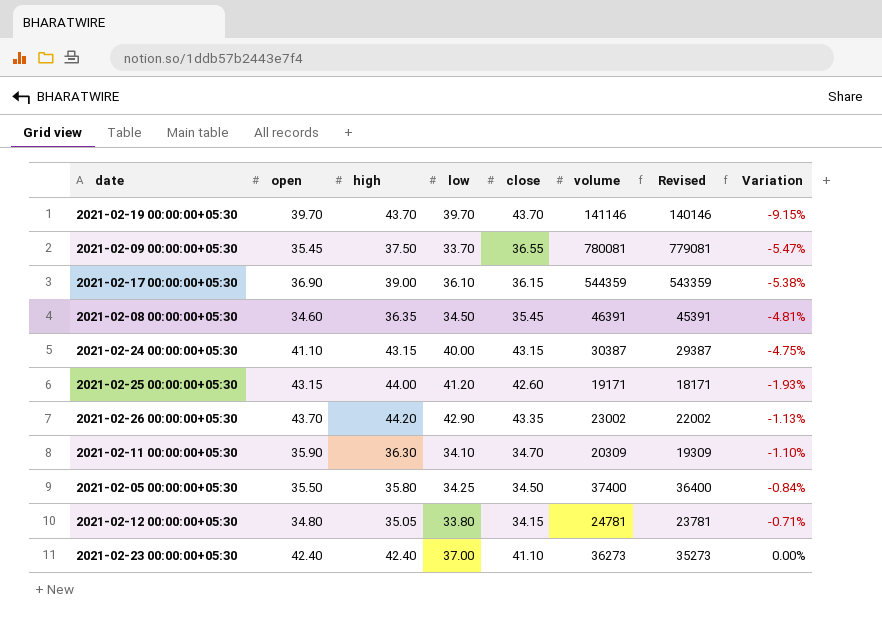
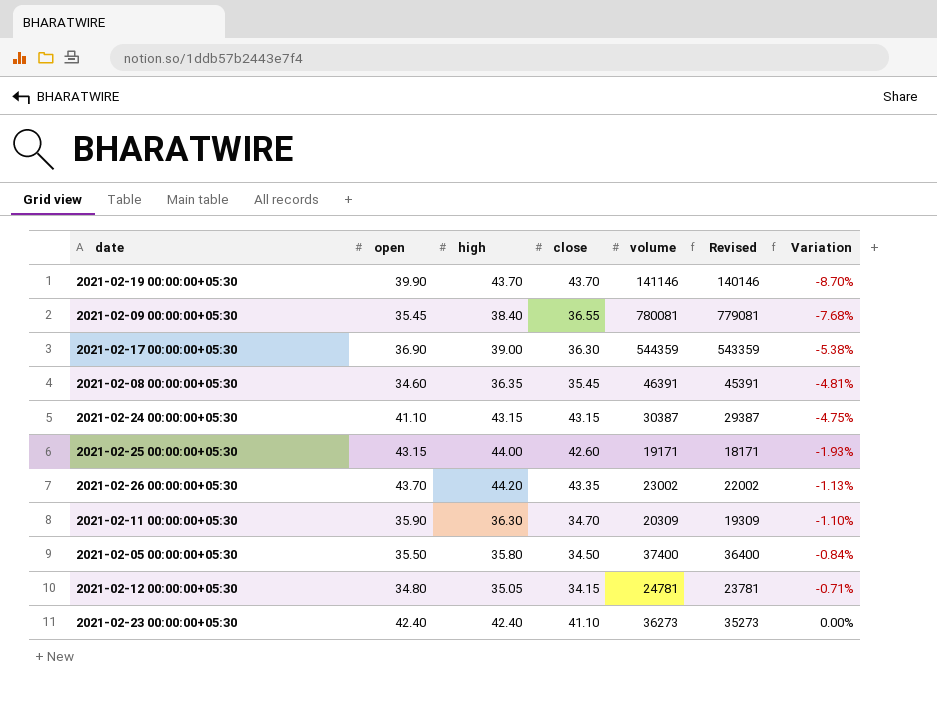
column low | position: 4 -> none
2021-02-19 00:00:00+05:30 | open: 39.70 -> 39.90
2021-02-19 00:00:00+05:30 | Variation: -9.15% -> -8.70%
2021-02-09 00:00:00+05:30 | high: 37.50 -> 38.40
2021-02-09 00:00:00+05:30 | Variation: -5.47% -> -7.68%
2021-02-17 00:00:00+05:30 | close: 36.15 -> 36.30

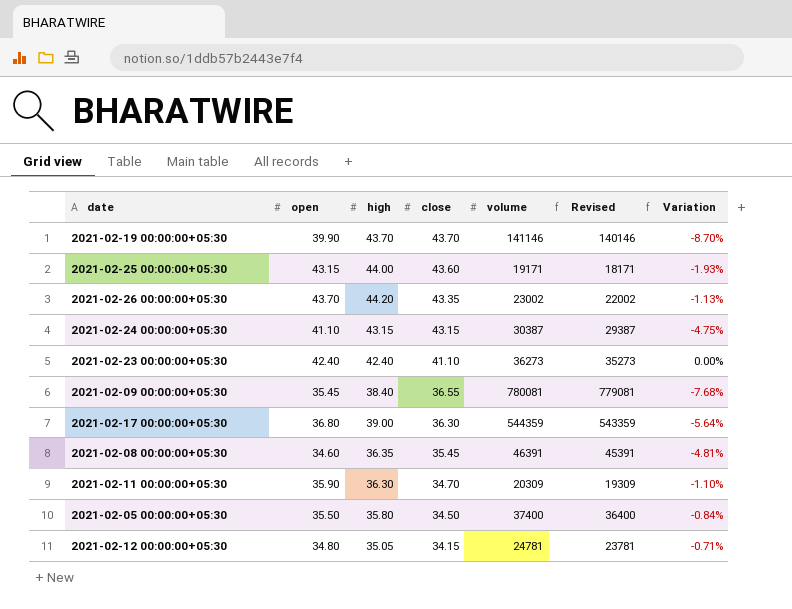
row order: Variation ascending -> close descending
2021-02-25 00:00:00+05:30 | close: 42.60 -> 43.60
2021-02-17 00:00:00+05:30 | open: 36.90 -> 36.80
2021-02-17 00:00:00+05:30 | Variation: -5.38% -> -5.64%

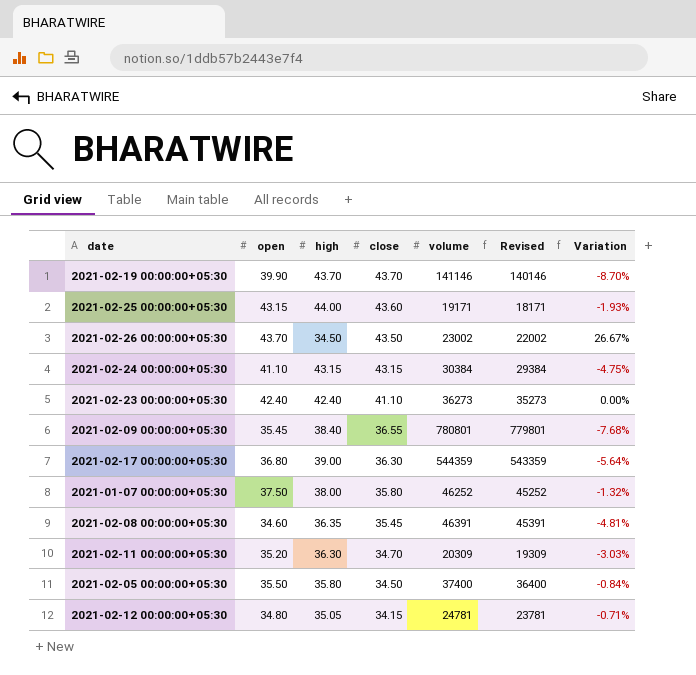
2021-02-26 00:00:00+05:30 | high: 44.20 -> 34.50
2021-02-26 00:00:00+05:30 | close: 43.35 -> 43.50
2021-02-26 00:00:00+05:30 | Variation: -1.13% -> 26.67%
2021-02-24 00:00:00+05:30 | volume: 30387 -> 30384
2021-02-24 00:00:00+05:30 | Revised: 29387 -> 29384
2021-02-09 00:00:00+05:30 | volume: 780081 -> 780801
2021-02-09 00:00:00+05:30 | Revised: 779081 -> 779801
row 2021-01-07 00:00:00+05:30: none -> 37.50 | 38.00 | 35.80 | 46252 | 45252 | -1.32%
2021-02-11 00:00:00+05:30 | open: 35.90 -> 35.20
2021-02-11 00:00:00+05:30 | Variation: -1.10% -> -3.03%

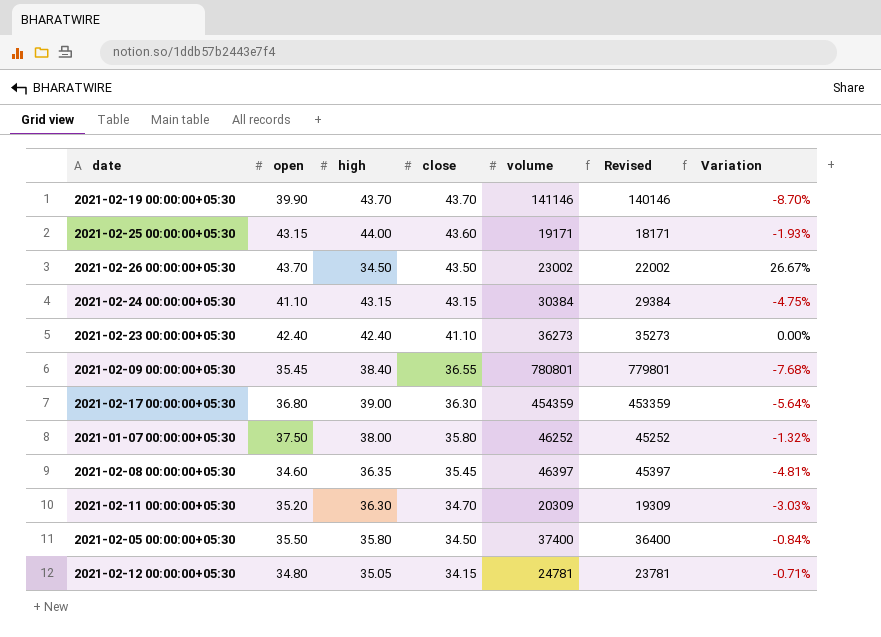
2021-02-17 00:00:00+05:30 | volume: 544359 -> 454359
2021-02-17 00:00:00+05:30 | Revised: 543359 -> 453359
2021-02-08 00:00:00+05:30 | volume: 46391 -> 46397
2021-02-08 00:00:00+05:30 | Revised: 45391 -> 45397

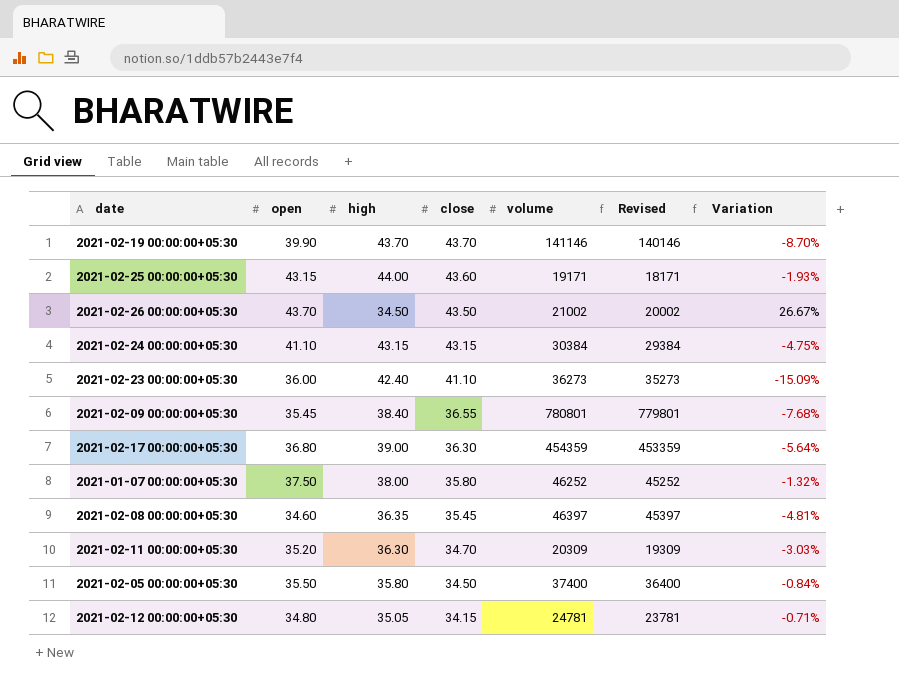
2021-02-26 00:00:00+05:30 | volume: 23002 -> 21002
2021-02-26 00:00:00+05:30 | Revised: 22002 -> 20002
2021-02-23 00:00:00+05:30 | open: 42.40 -> 36.00
2021-02-23 00:00:00+05:30 | Variation: 0.00% -> -15.09%

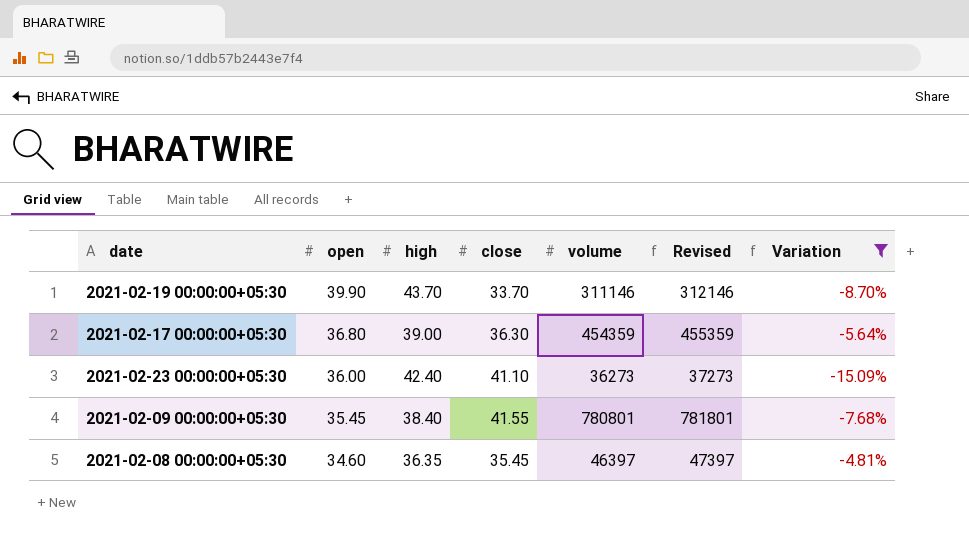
filter: none -> Variation <= -4.81%
row order: close descending -> open descending
column Revised | formula: [volume] - 1000 -> [volume] + 1000
2021-02-19 00:00:00+05:30 | close: 43.70 -> 33.70
2021-02-19 00:00:00+05:30 | volume: 141146 -> 311146
2021-02-09 00:00:00+05:30 | close: 36.55 -> 41.55

